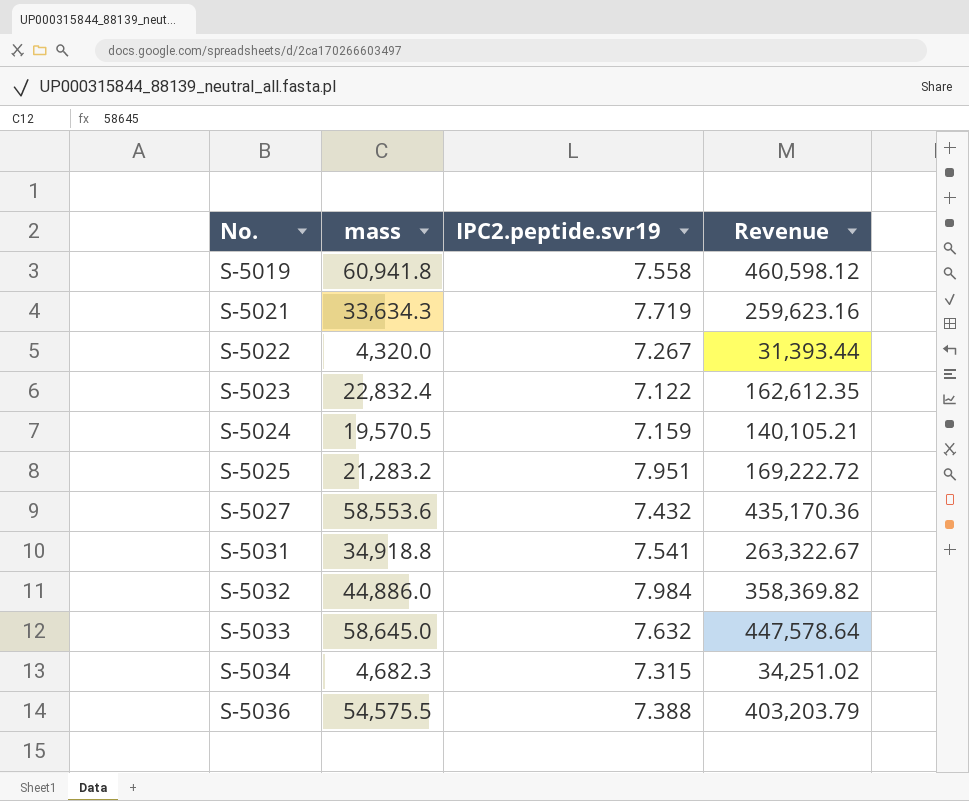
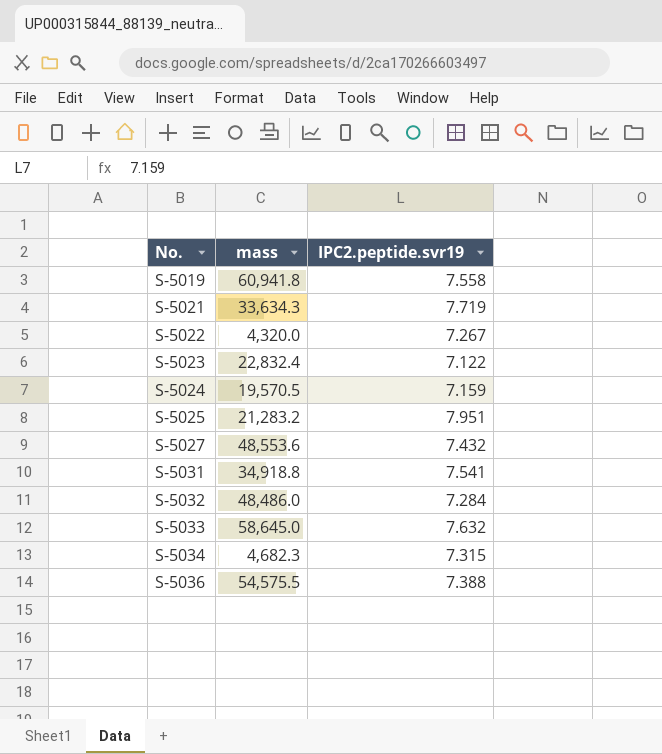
column Revenue | formula: [mass] * [IPC2.peptide.svr19] -> none
S-5027 | mass: 58,553.6 -> 48,553.6
S-5032 | mass: 44,886.0 -> 48,486.0
S-5032 | IPC2.peptide.svr19: 7.984 -> 7.284

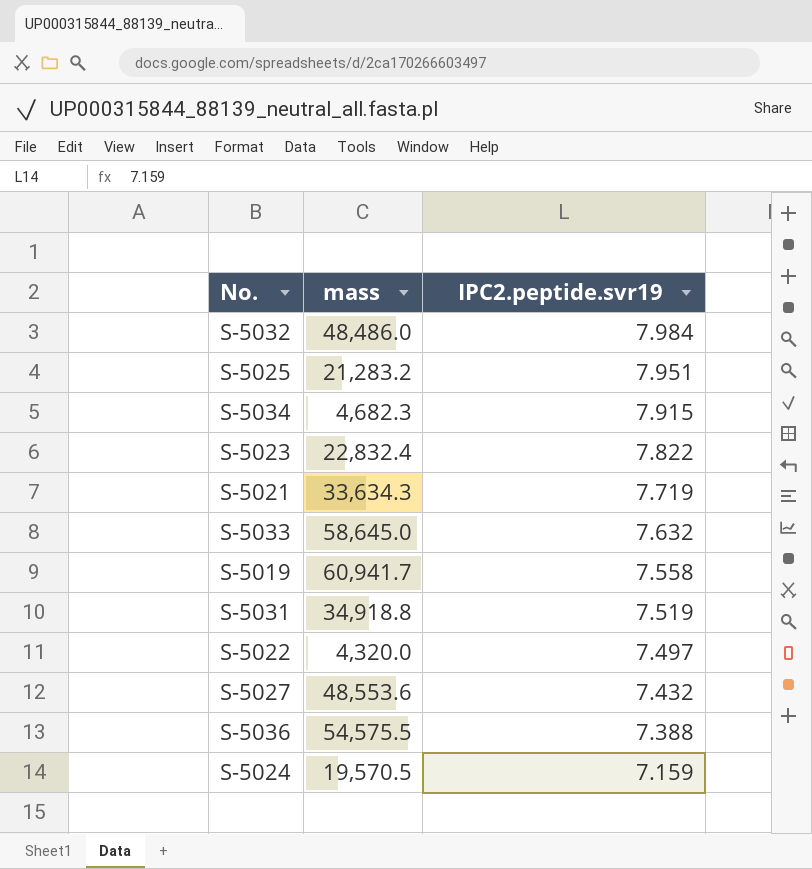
row order: No. ascending -> IPC2.peptide.svr19 descending
S-5032 | IPC2.peptide.svr19: 7.284 -> 7.984
S-5034 | IPC2.peptide.svr19: 7.315 -> 7.915
S-5023 | IPC2.peptide.svr19: 7.122 -> 7.822
S-5019 | mass: 60,941.8 -> 60,941.7
S-5031 | IPC2.peptide.svr19: 7.541 -> 7.519
S-5022 | IPC2.peptide.svr19: 7.267 -> 7.497

